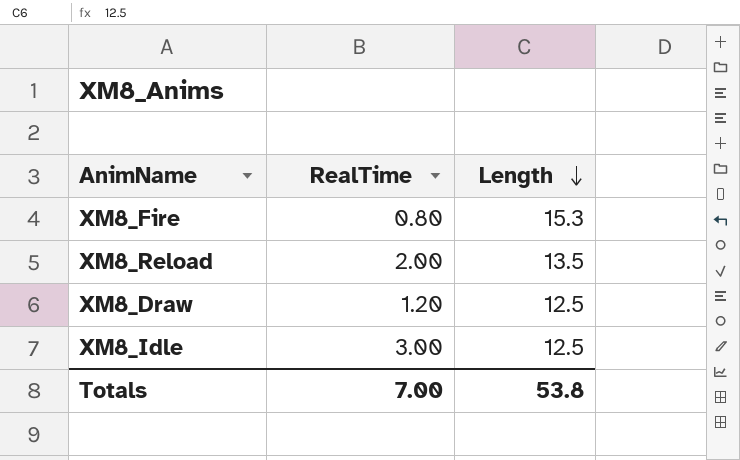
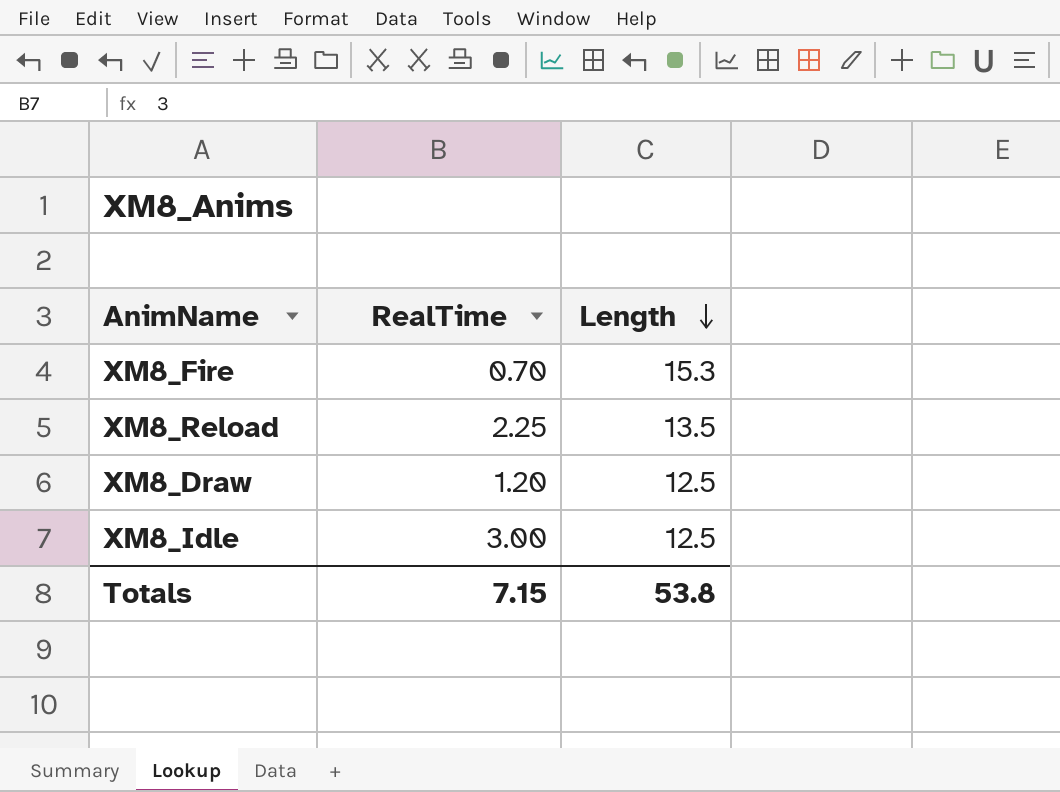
XM8_Fire | RealTime: 0.80 -> 0.70
XM8_Reload | RealTime: 2.00 -> 2.25
Totals | RealTime: 7.00 -> 7.15

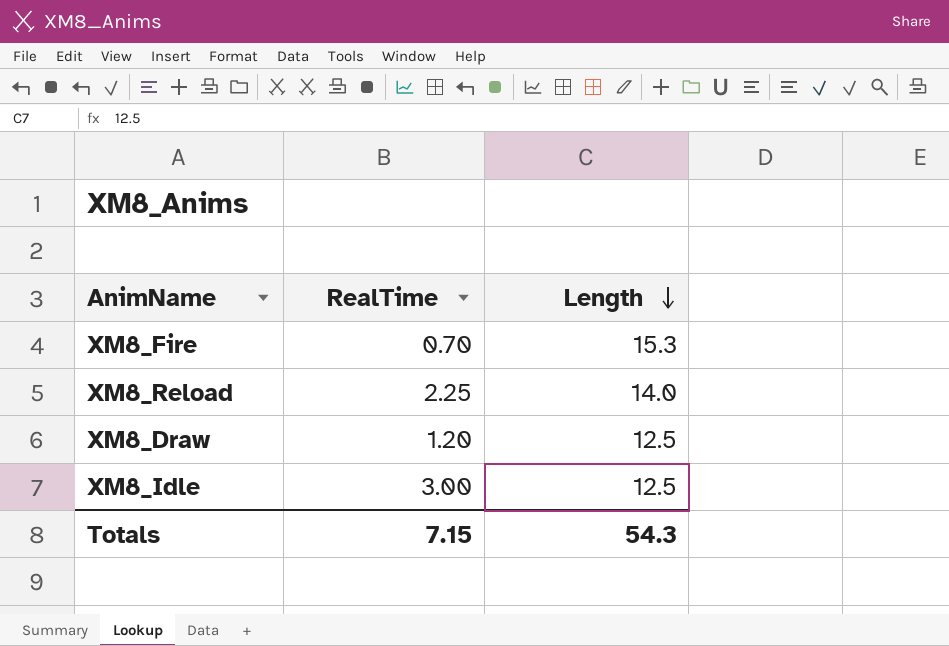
XM8_Reload | Length: 13.5 -> 14.0
Totals | Length: 53.8 -> 54.3

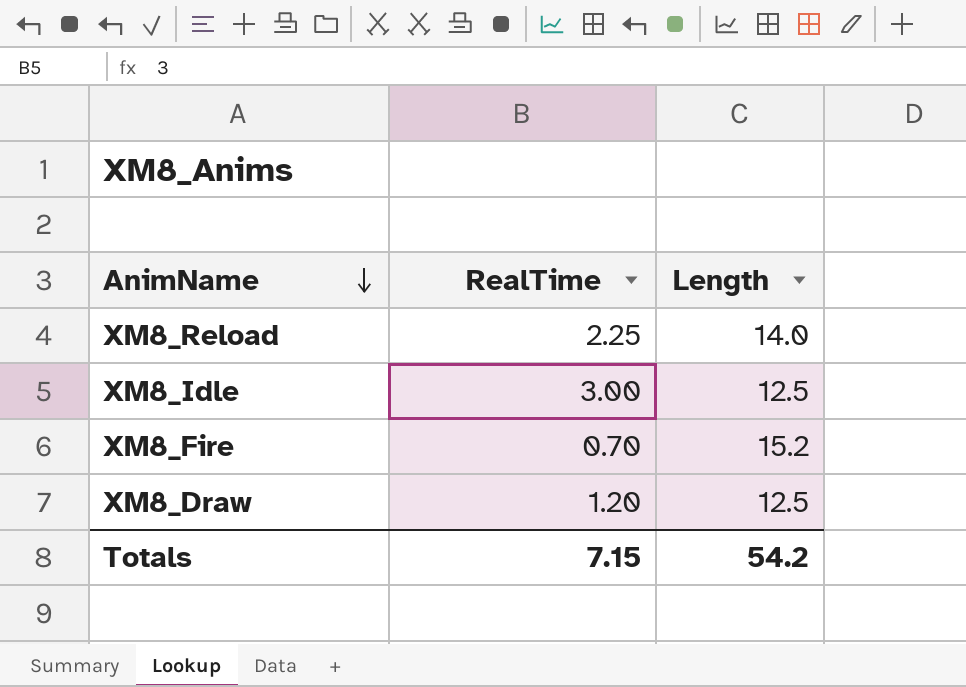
row order: Length descending -> AnimName descending
XM8_Fire | Length: 15.3 -> 15.2
Totals | Length: 54.3 -> 54.2

